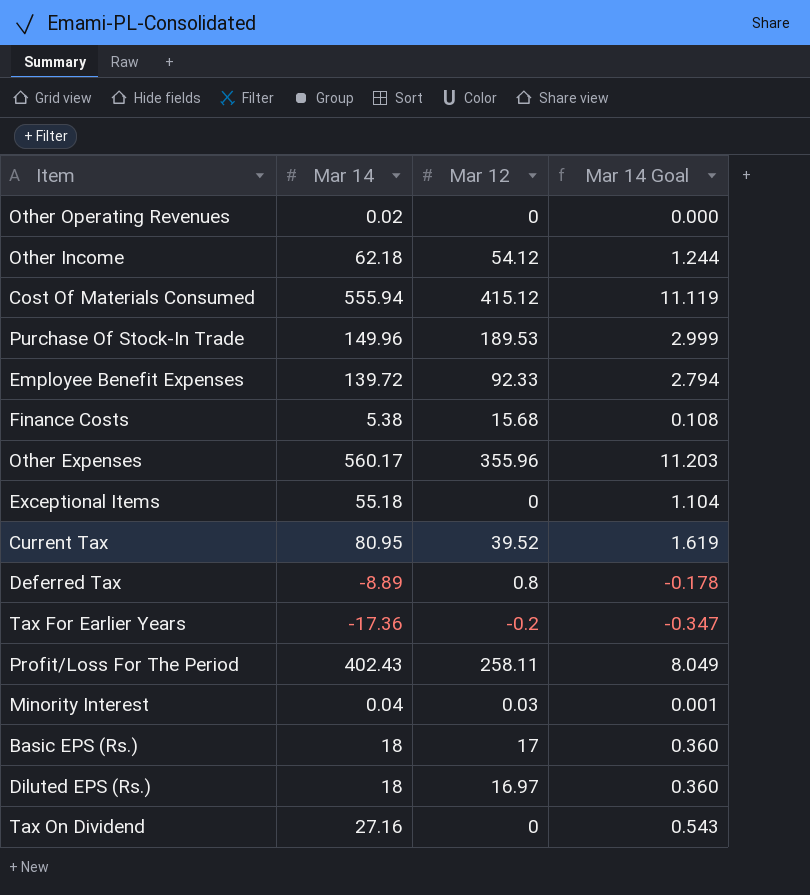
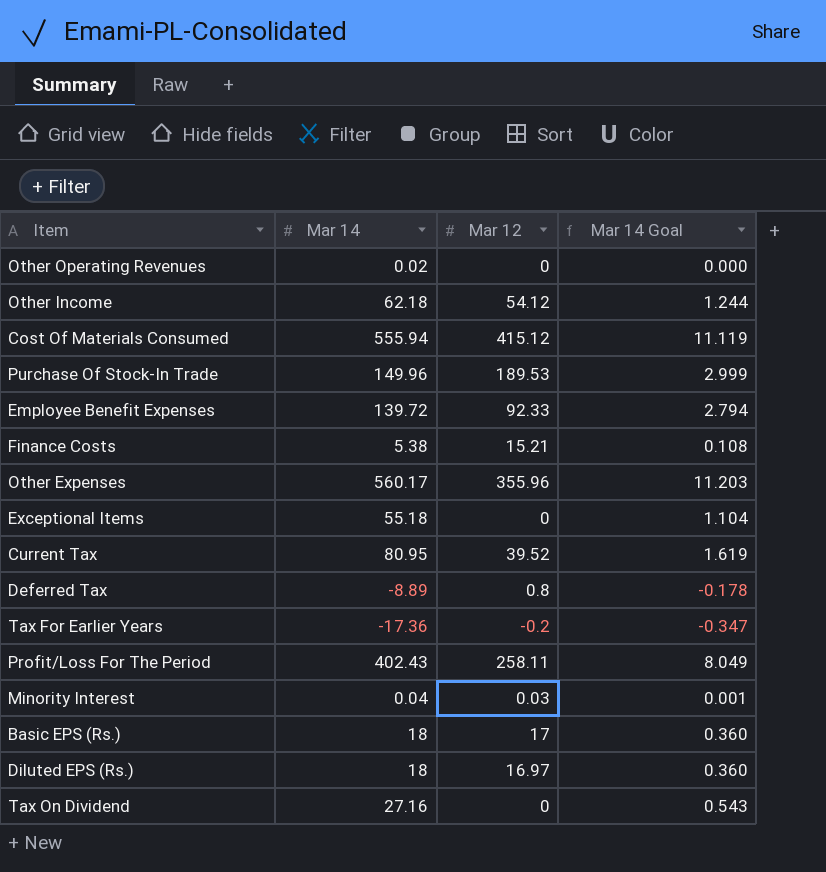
Finance Costs | Mar 12: 15.68 -> 15.21

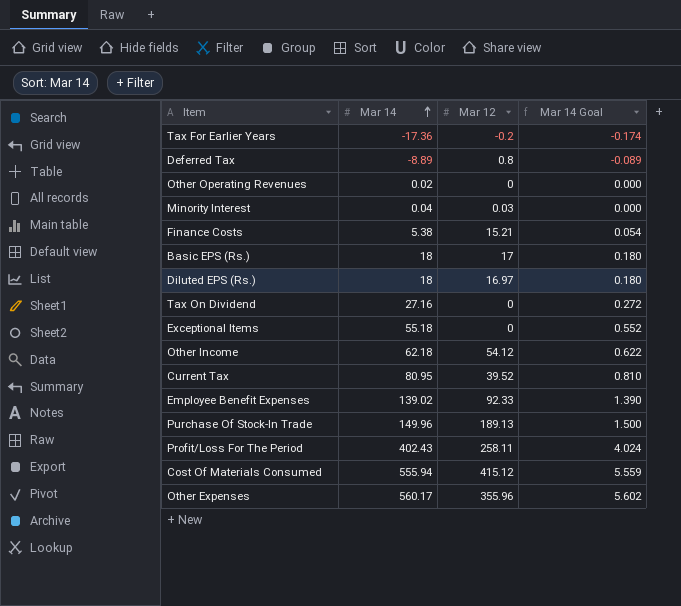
row order: none -> Mar 14 ascending
column Mar 14 Goal | formula: [Mar 14] * 0.02 -> [Mar 14] * 0.01
Employee Benefit Expenses | Mar 14: 139.72 -> 139.02
Purchase Of Stock-In Trade | Mar 12: 189.53 -> 189.13

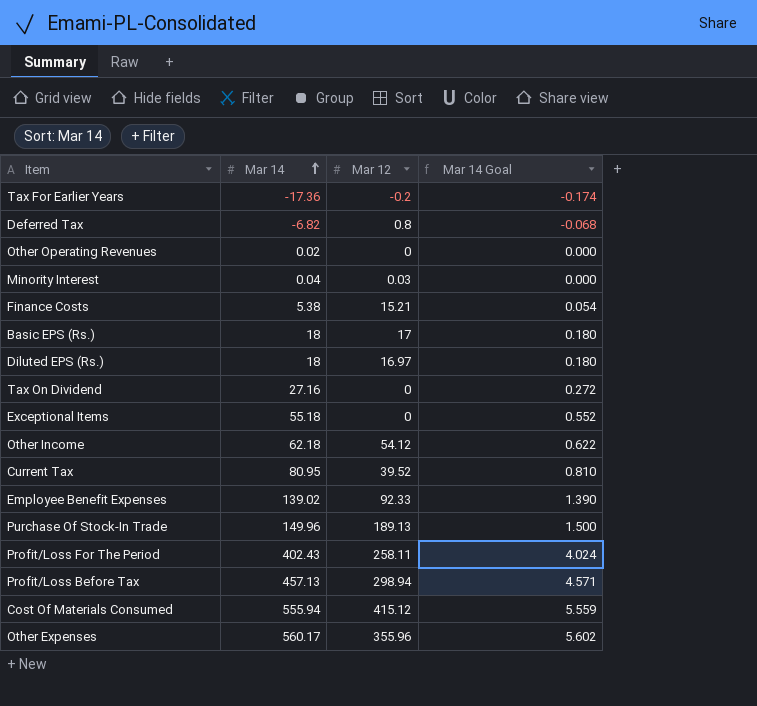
Deferred Tax | Mar 14: -8.89 -> -6.82
Deferred Tax | Mar 14 Goal: -0.089 -> -0.068
row Profit/Loss Before Tax: none -> 457.13 | 298.94 | 4.571

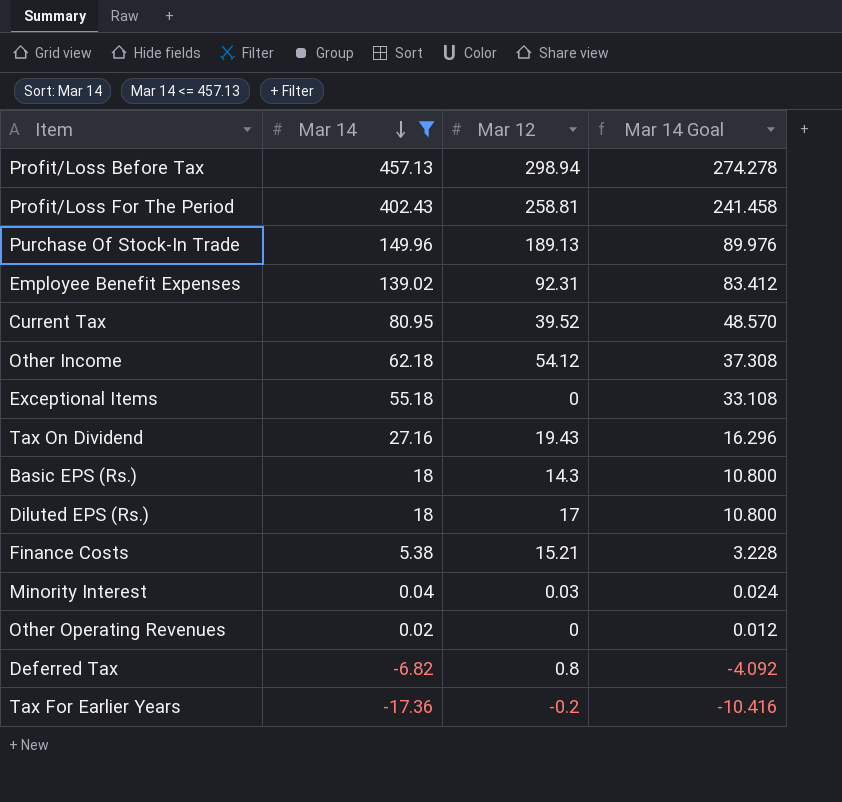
filter: none -> Mar 14 <= 457.13
row order: Mar 14 ascending -> Mar 14 descending
column Mar 14 Goal | formula: [Mar 14] * 0.01 -> [Mar 14] * 0.6
Profit/Loss For The Period | Mar 12: 258.11 -> 258.81
Employee Benefit Expenses | Mar 12: 92.33 -> 92.31
Tax On Dividend | Mar 12: 0 -> 19.43
Basic EPS (Rs.) | Mar 12: 17 -> 14.3
Diluted EPS (Rs.) | Mar 12: 16.97 -> 17

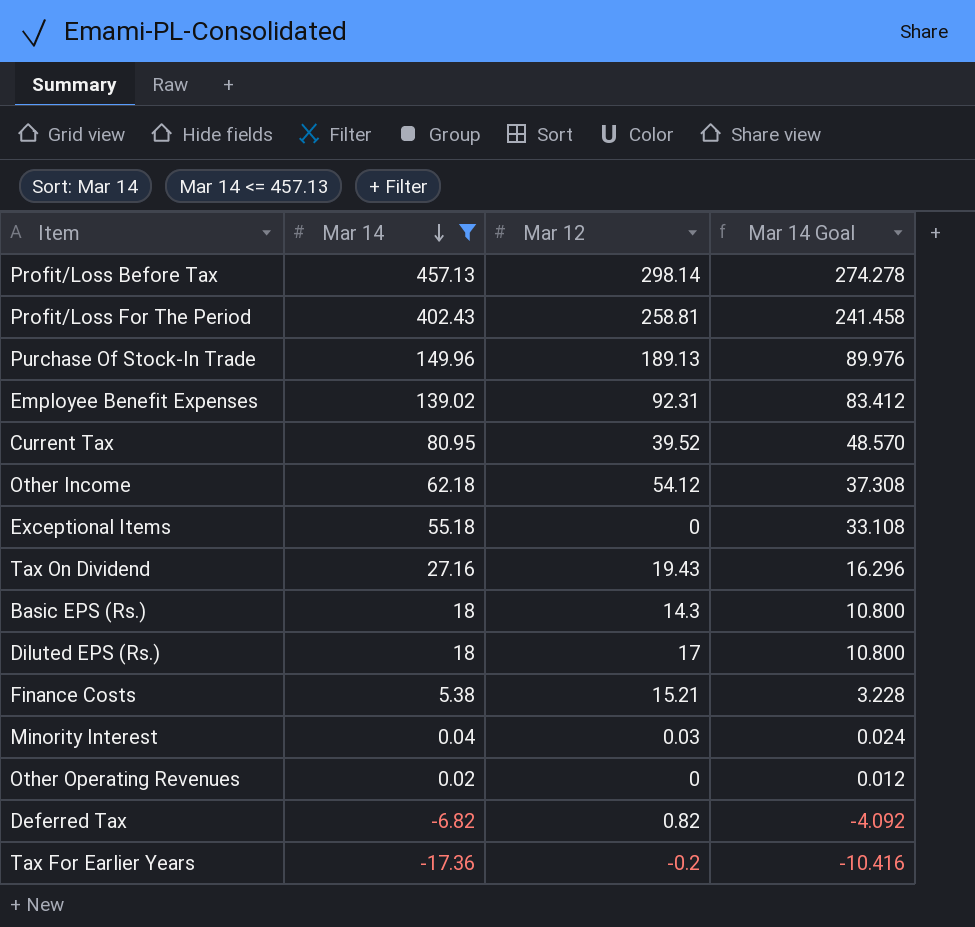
Profit/Loss Before Tax | Mar 12: 298.94 -> 298.14
Deferred Tax | Mar 12: 0.8 -> 0.82

